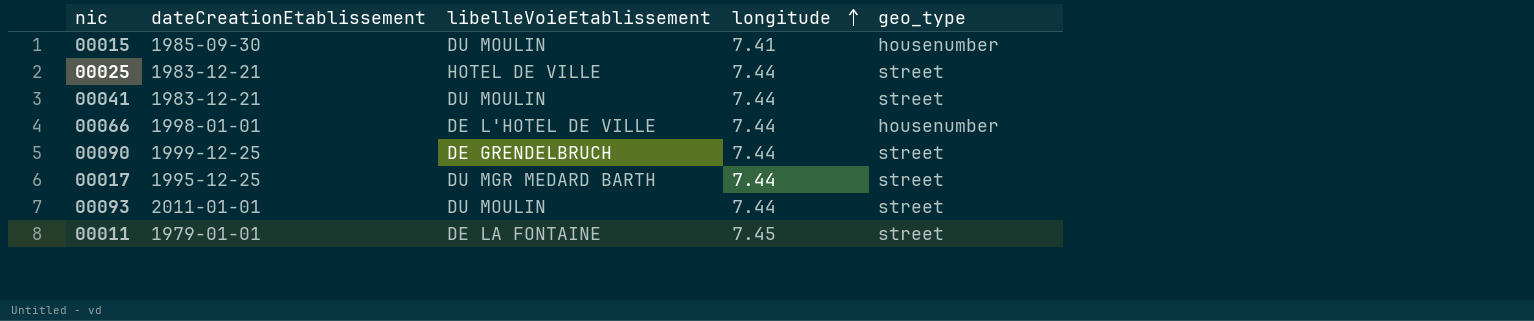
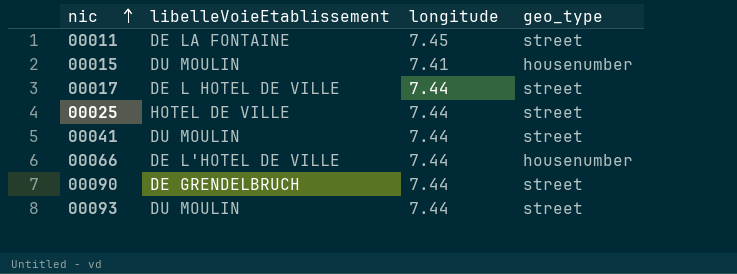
row order: longitude ascending -> nic ascending
column dateCreationEtablissement | position: 2 -> none
00017 | libelleVoieEtablissement: DU MGR MEDARD BARTH -> DE L HOTEL DE VILLE

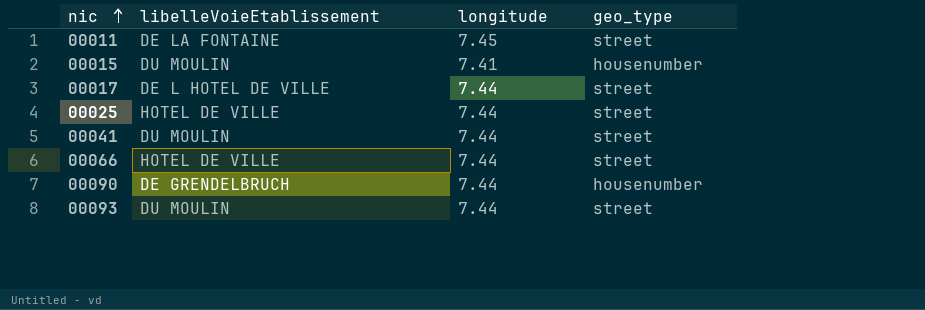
00066 | libelleVoieEtablissement: DE L'HOTEL DE VILLE -> HOTEL DE VILLE
00066 | geo_type: housenumber -> street
00090 | geo_type: street -> housenumber

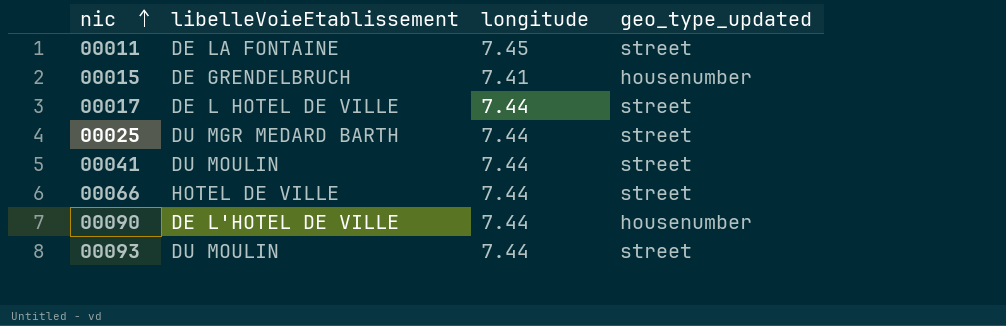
column name: geo_type -> geo_type_updated
00015 | libelleVoieEtablissement: DU MOULIN -> DE GRENDELBRUCH
00025 | libelleVoieEtablissement: HOTEL DE VILLE -> DU MGR MEDARD BARTH
00090 | libelleVoieEtablissement: DE GRENDELBRUCH -> DE L'HOTEL DE VILLE

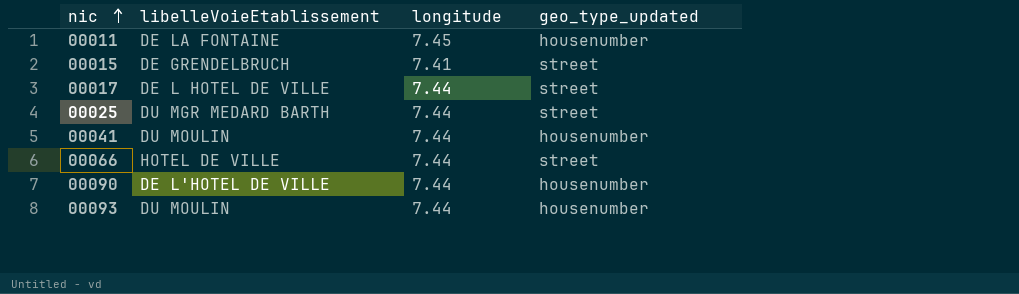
00011 | geo_type_updated: street -> housenumber
00015 | geo_type_updated: housenumber -> street
00041 | geo_type_updated: street -> housenumber
00093 | geo_type_updated: street -> housenumber

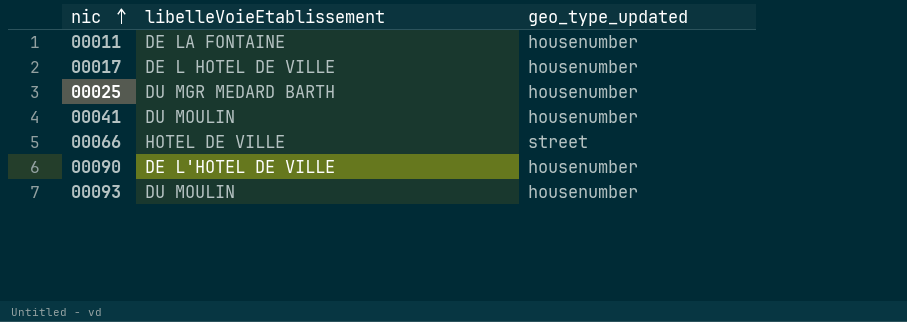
column longitude | position: 3 -> none
row 00015: DE GRENDELBRUCH | 7.41 | street -> none
00017 | geo_type_updated: street -> housenumber
00025 | geo_type_updated: street -> housenumber

